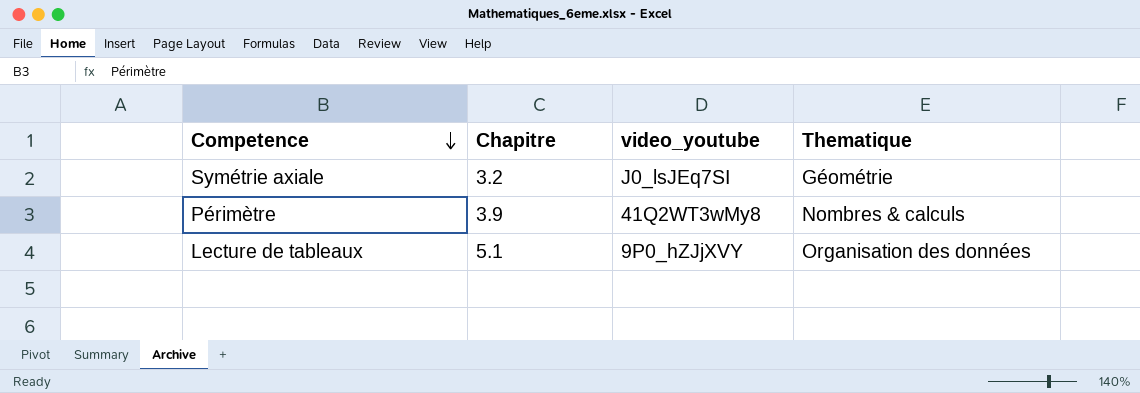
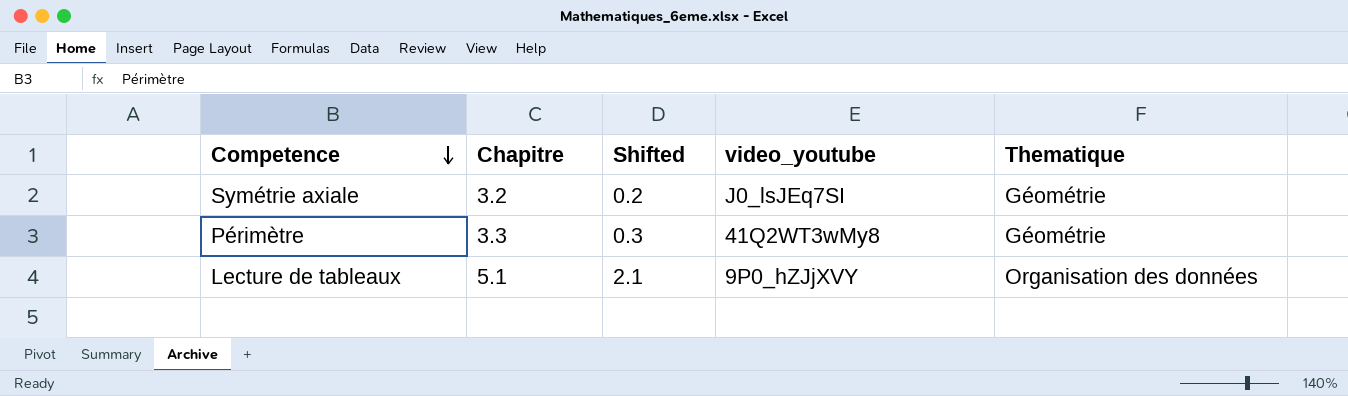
column Shifted | formula: none -> [Chapitre] - 3
Périmètre | Chapitre: 3.9 -> 3.3
Périmètre | Thematique: Nombres & calculs -> Géométrie

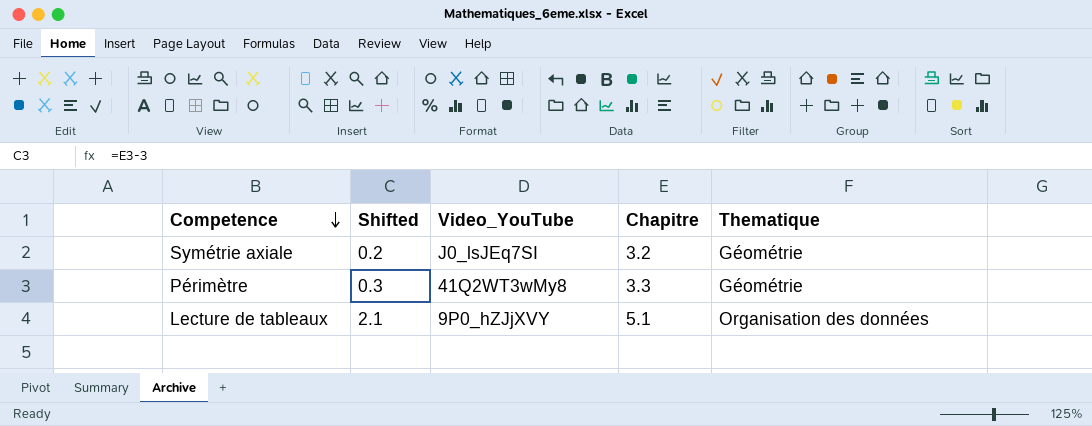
column name: video_youtube -> Video_YouTube
column Chapitre | position: 2 -> 4

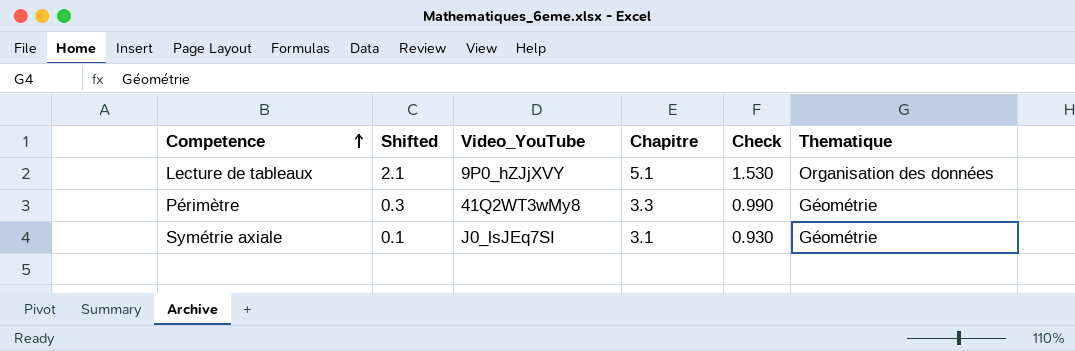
row order: Competence descending -> Competence ascending
column Check | formula: none -> [Chapitre] * 0.3
Symétrie axiale | Shifted: 0.2 -> 0.1
Symétrie axiale | Chapitre: 3.2 -> 3.1

